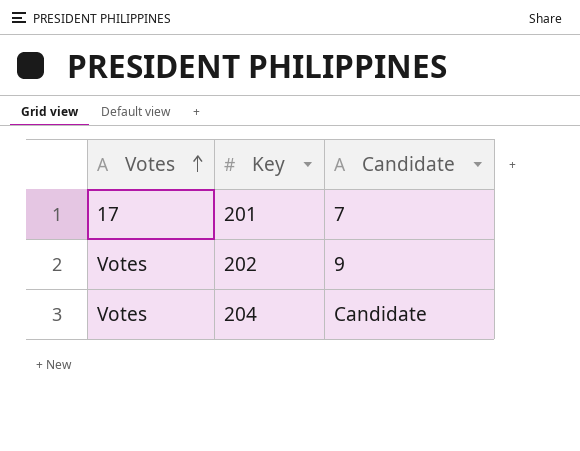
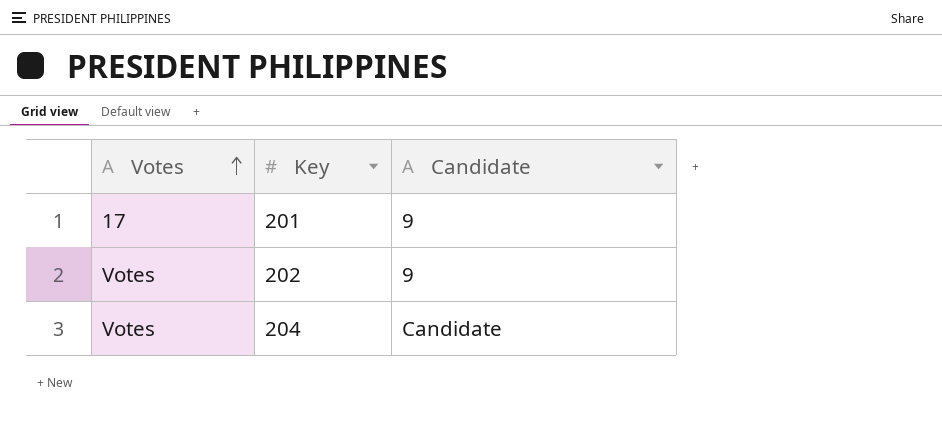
201 | Candidate: 7 -> 9

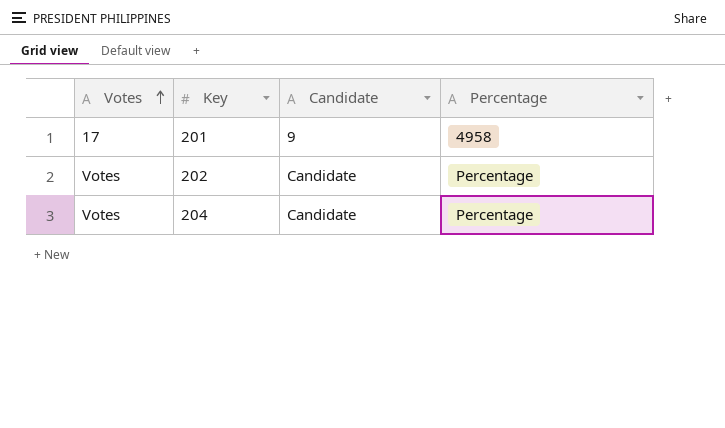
column Percentage | position: none -> 4
202 | Candidate: 9 -> Candidate

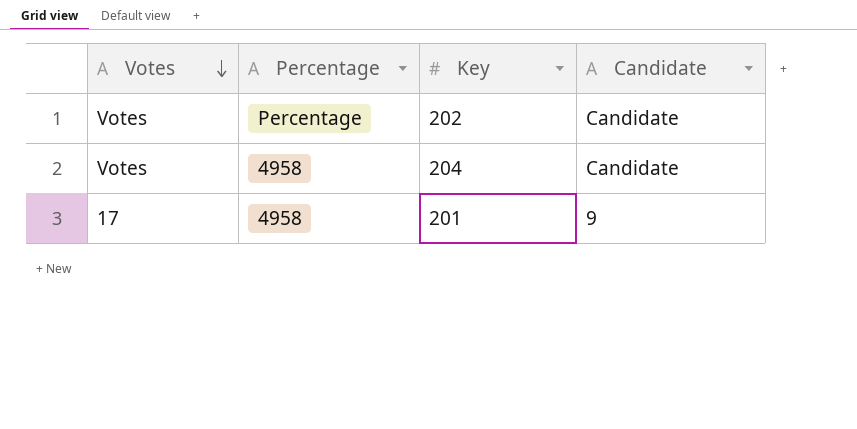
row order: Votes ascending -> Votes descending
column Percentage | position: 4 -> 2
204 | Percentage: Percentage -> 4958

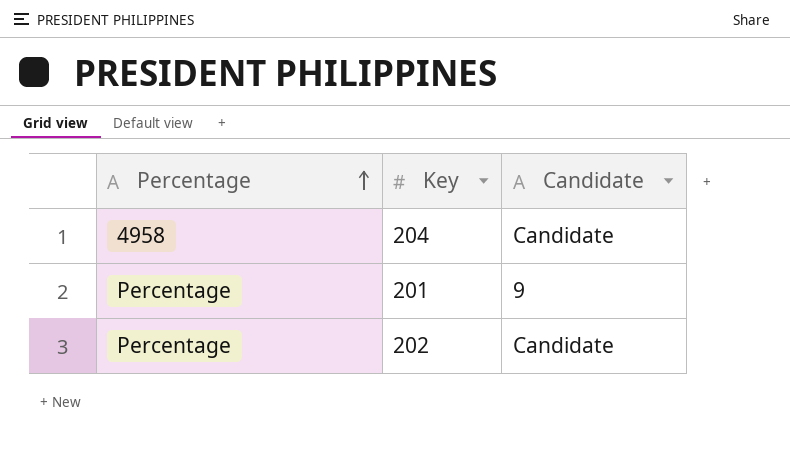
row order: Votes descending -> Percentage ascending
column Votes | position: 1 -> none
201 | Percentage: 4958 -> Percentage

